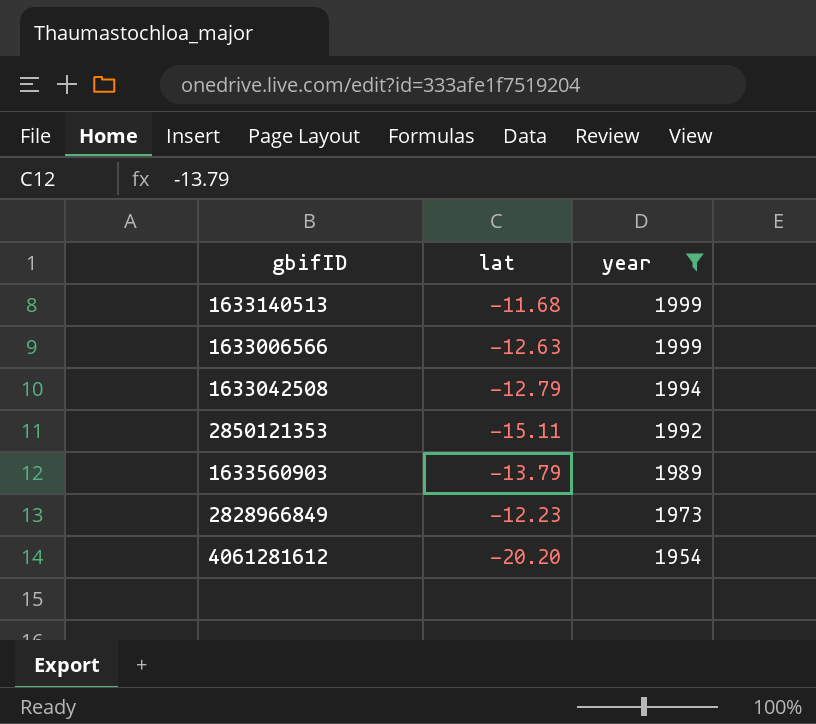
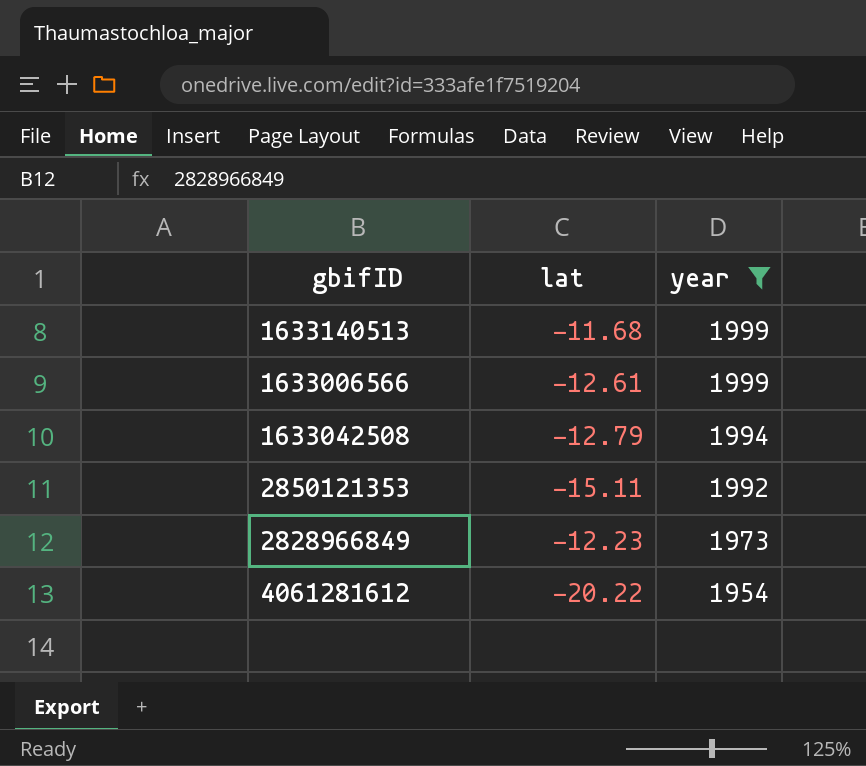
row 1633560903: -13.79 | 1989 -> none
1633006566 | lat: -12.63 -> -12.61
4061281612 | lat: -20.20 -> -20.22

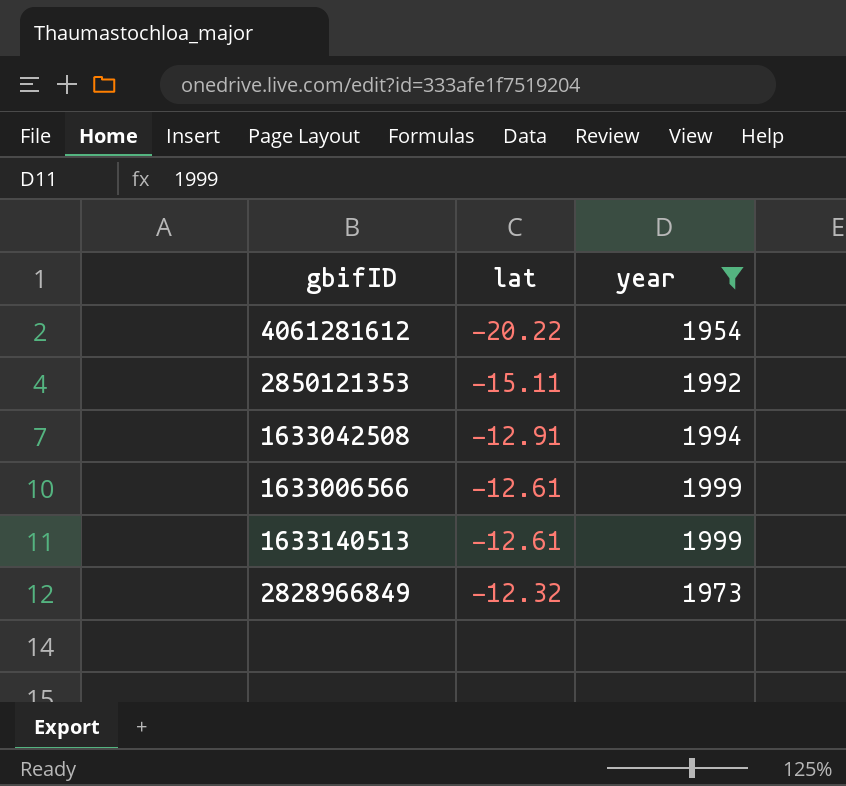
row order: year descending -> lat ascending
1633042508 | lat: -12.79 -> -12.91
1633140513 | lat: -11.68 -> -12.61
2828966849 | lat: -12.23 -> -12.32

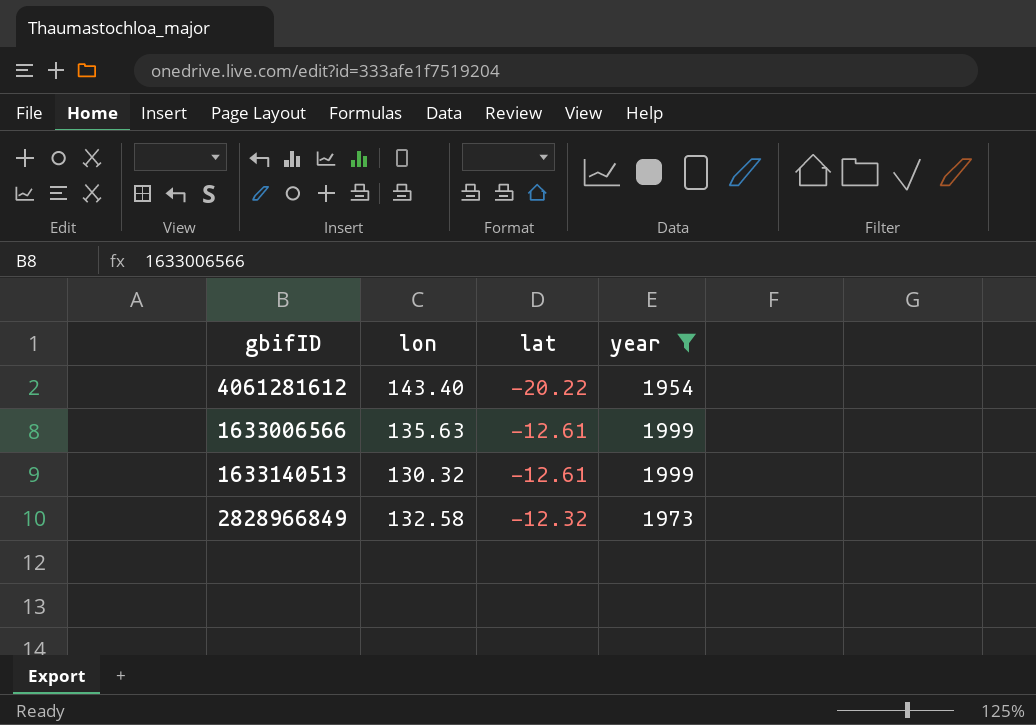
column lon | position: none -> 2
row 2850121353: -15.11 | 1992 -> none
row 1633042508: -12.91 | 1994 -> none

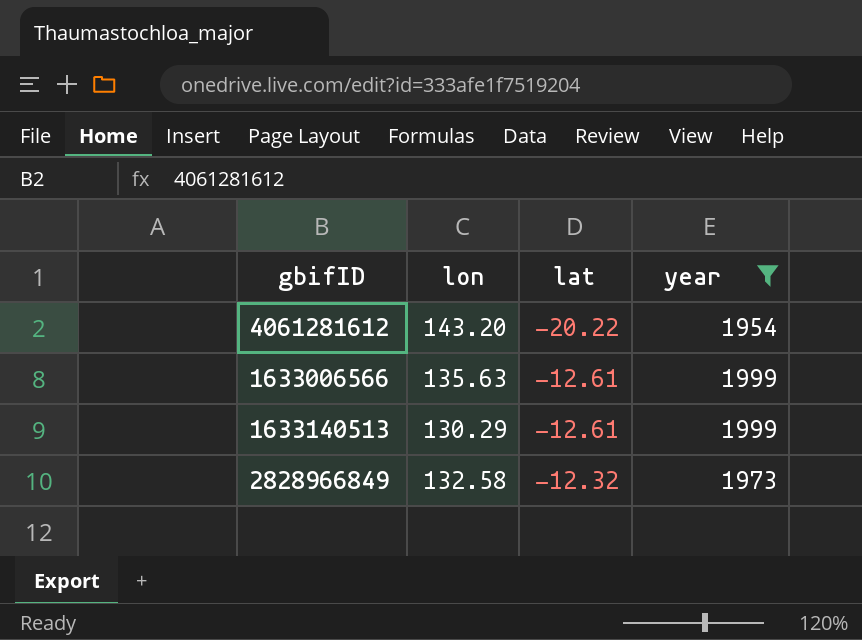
4061281612 | lon: 143.40 -> 143.20
1633140513 | lon: 130.32 -> 130.29

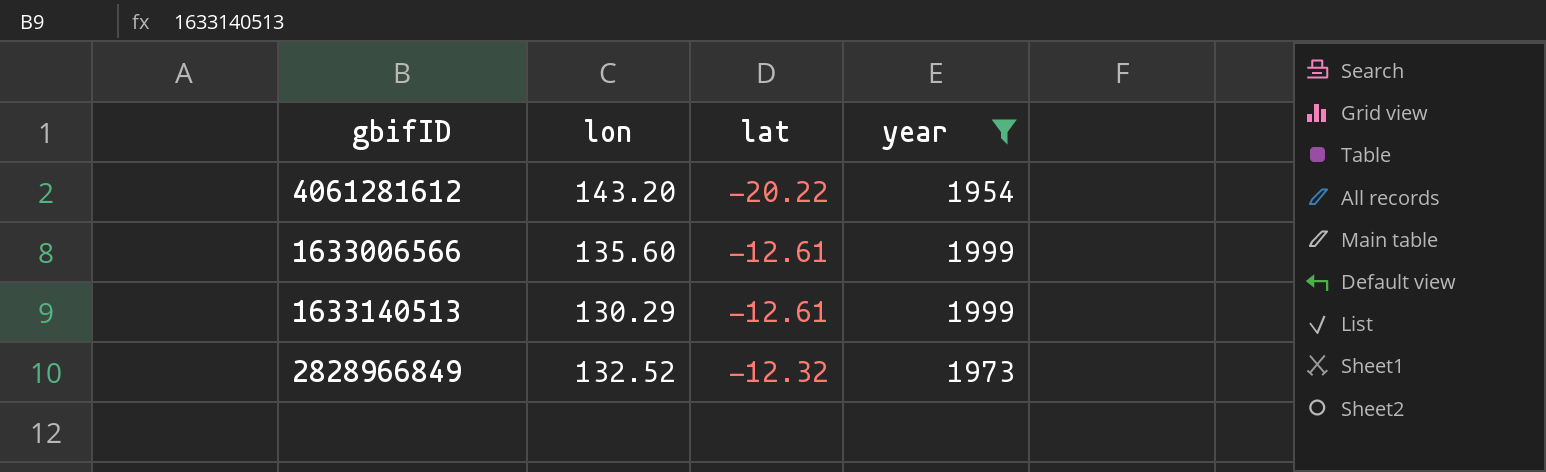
1633006566 | lon: 135.63 -> 135.60
2828966849 | lon: 132.58 -> 132.52

